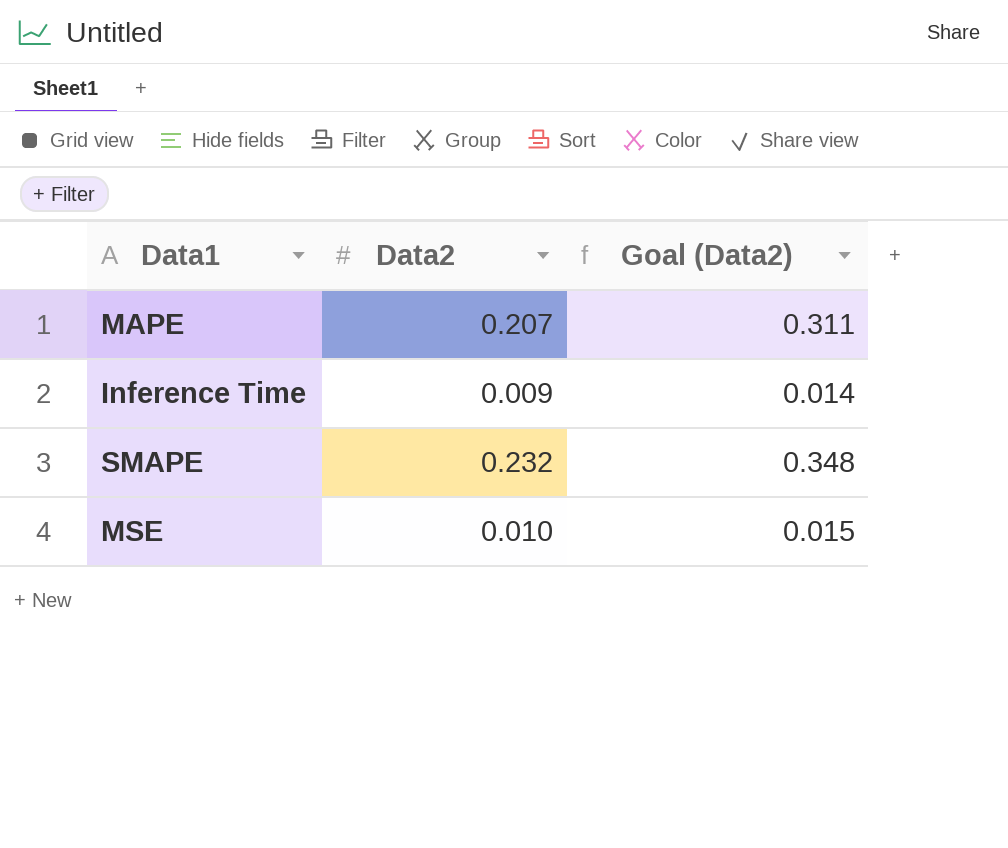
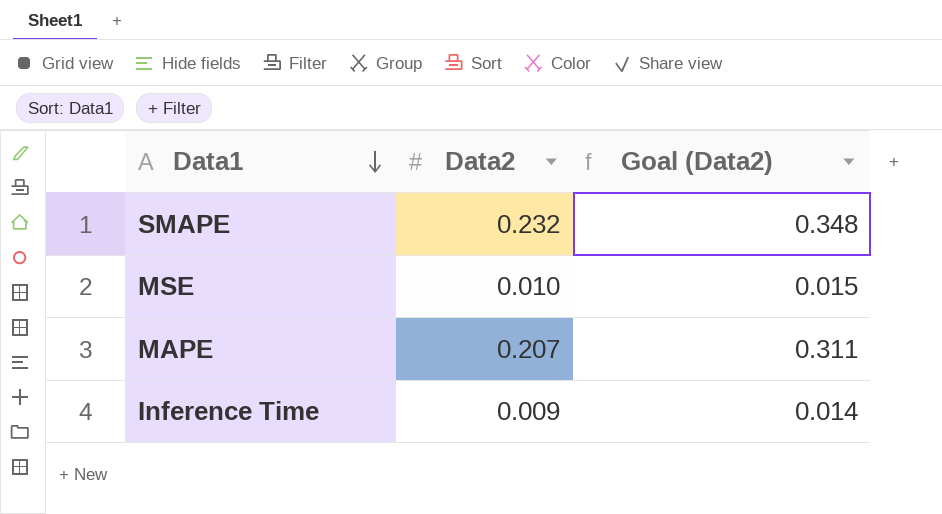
row order: none -> Data1 descending

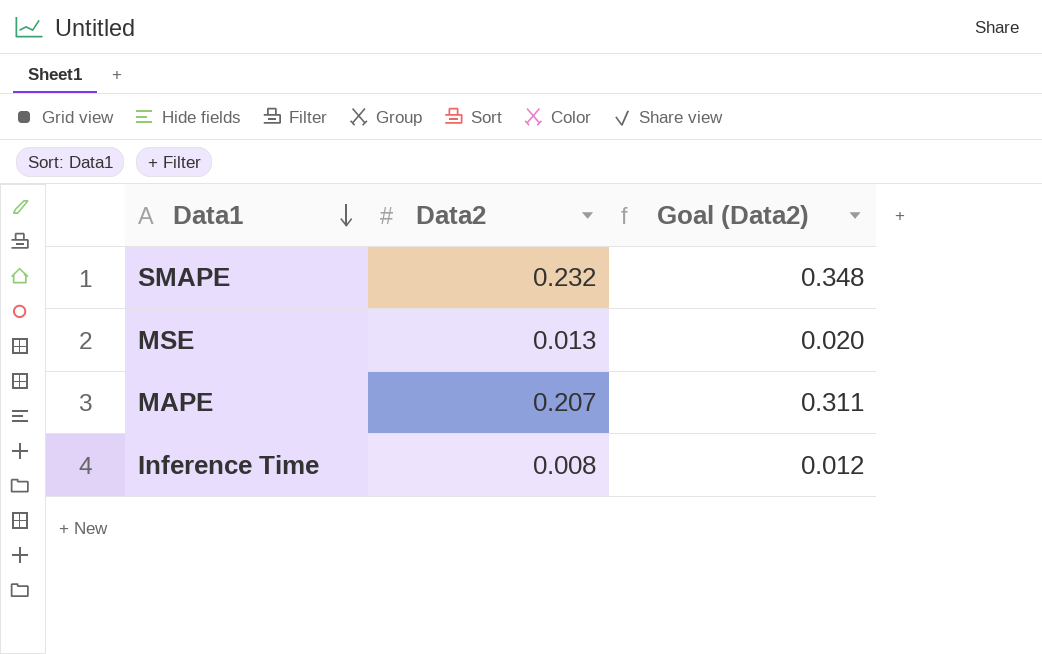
MSE | Data2: 0.010 -> 0.013
MSE | Goal (Data2): 0.015 -> 0.020
Inference Time | Data2: 0.009 -> 0.008
Inference Time | Goal (Data2): 0.014 -> 0.012

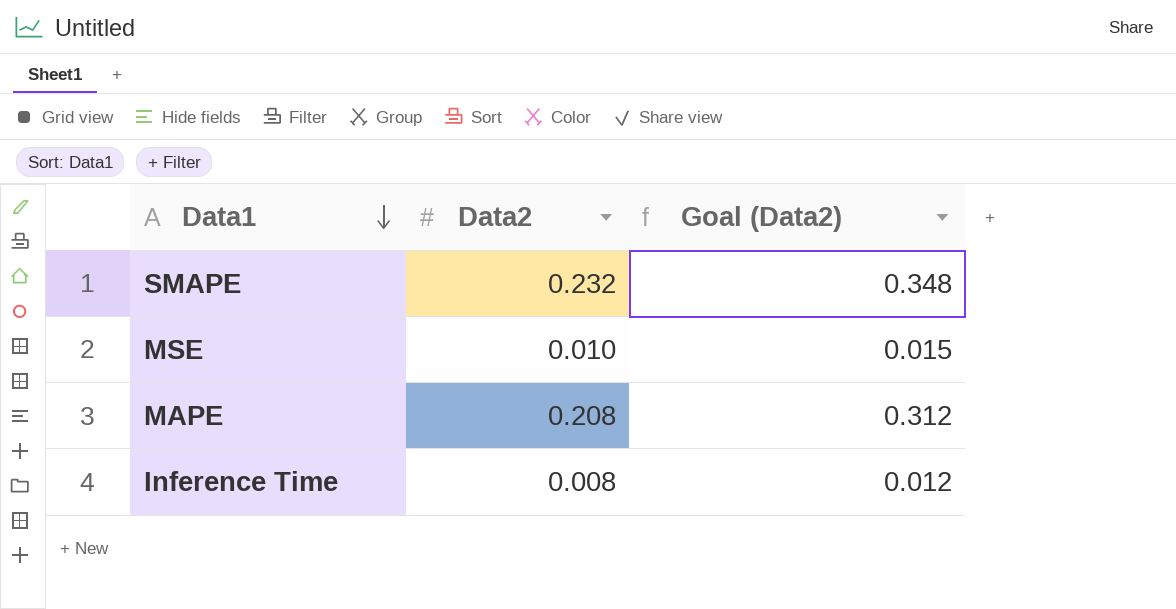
MSE | Data2: 0.013 -> 0.010
MSE | Goal (Data2): 0.020 -> 0.015
MAPE | Data2: 0.207 -> 0.208
MAPE | Goal (Data2): 0.311 -> 0.312

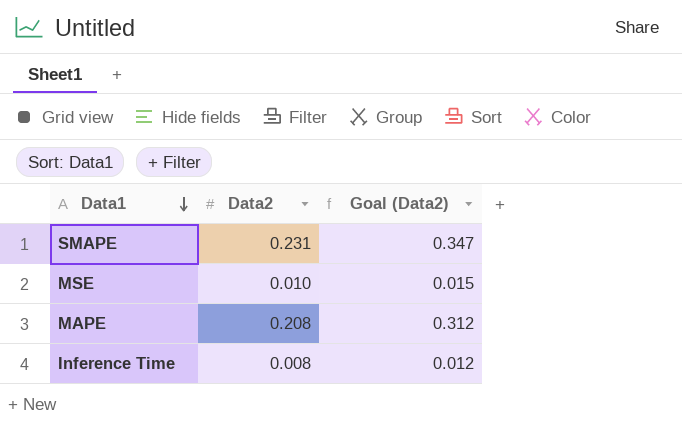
SMAPE | Data2: 0.232 -> 0.231
SMAPE | Goal (Data2): 0.348 -> 0.347

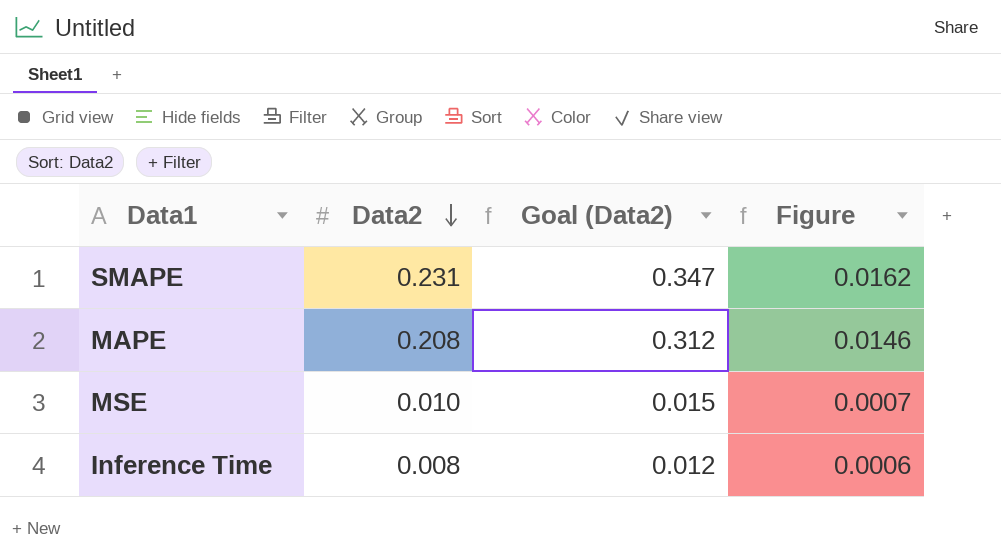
row order: Data1 descending -> Data2 descending
column Figure | formula: none -> [Data2] * 0.07

